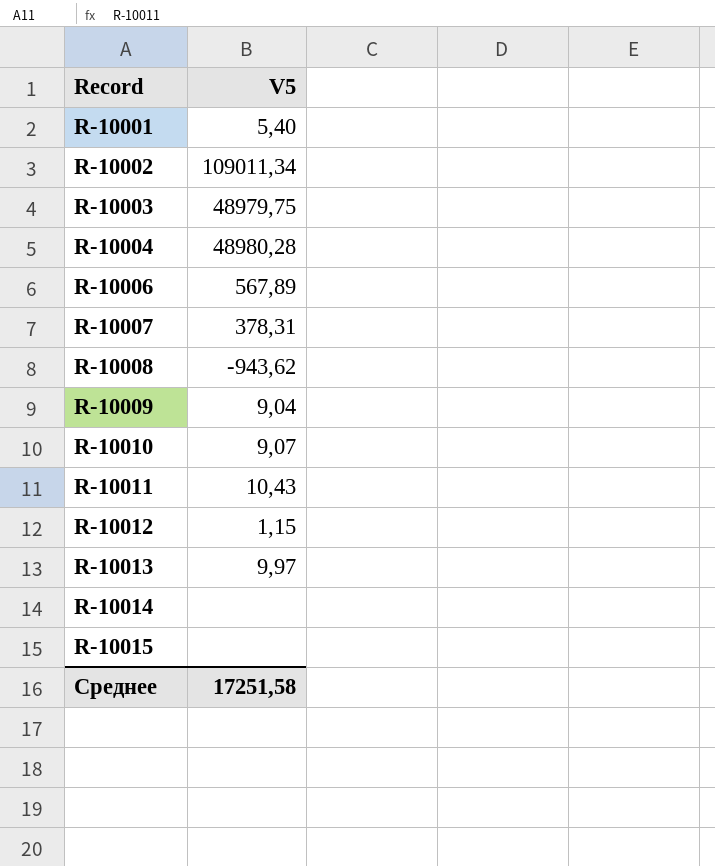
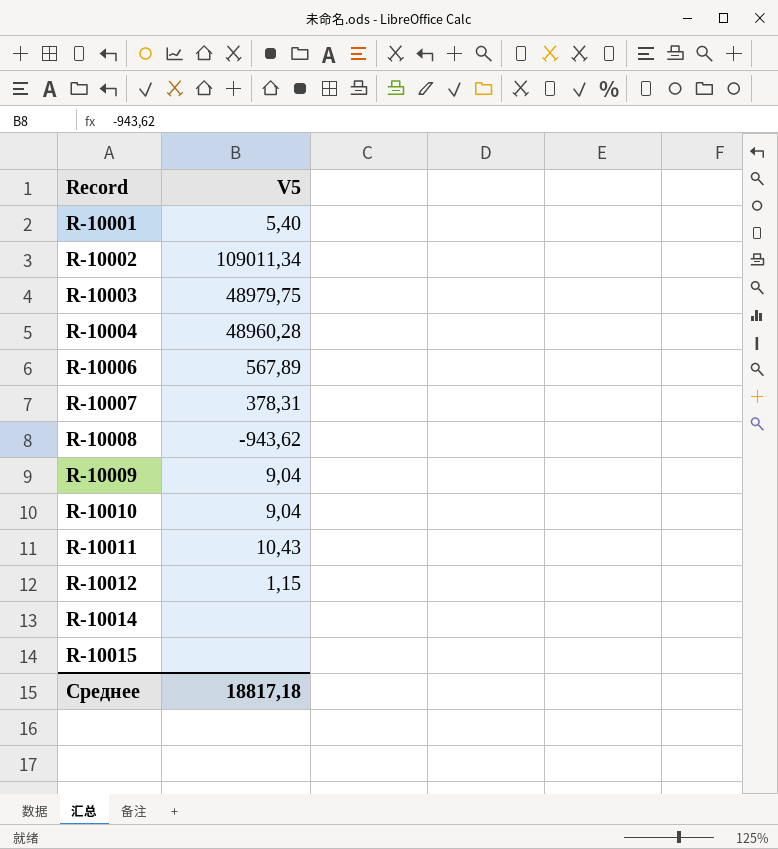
row R-10013: 9,97 -> none
R-10004 | V5: 48980,28 -> 48960,28
R-10010 | V5: 9,07 -> 9,04
Среднее | V5: 17251,58 -> 18817,18

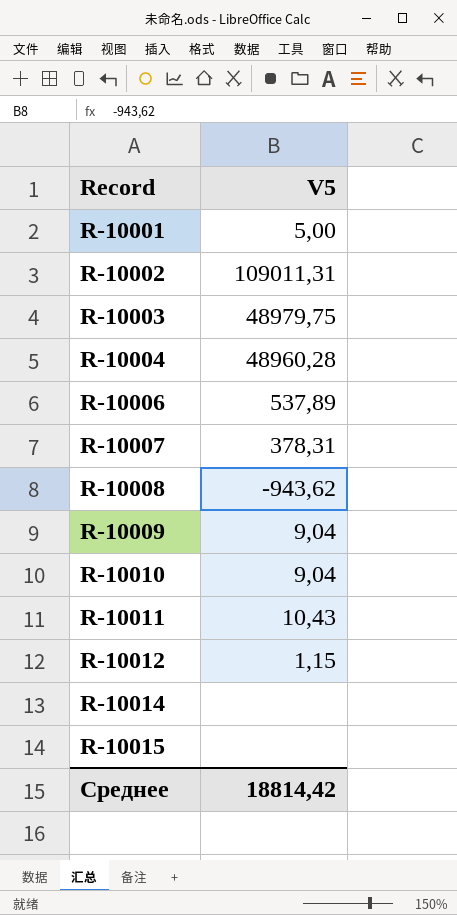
R-10001 | V5: 5,40 -> 5,00
R-10002 | V5: 109011,34 -> 109011,31
R-10006 | V5: 567,89 -> 537,89
Среднее | V5: 18817,18 -> 18814,42

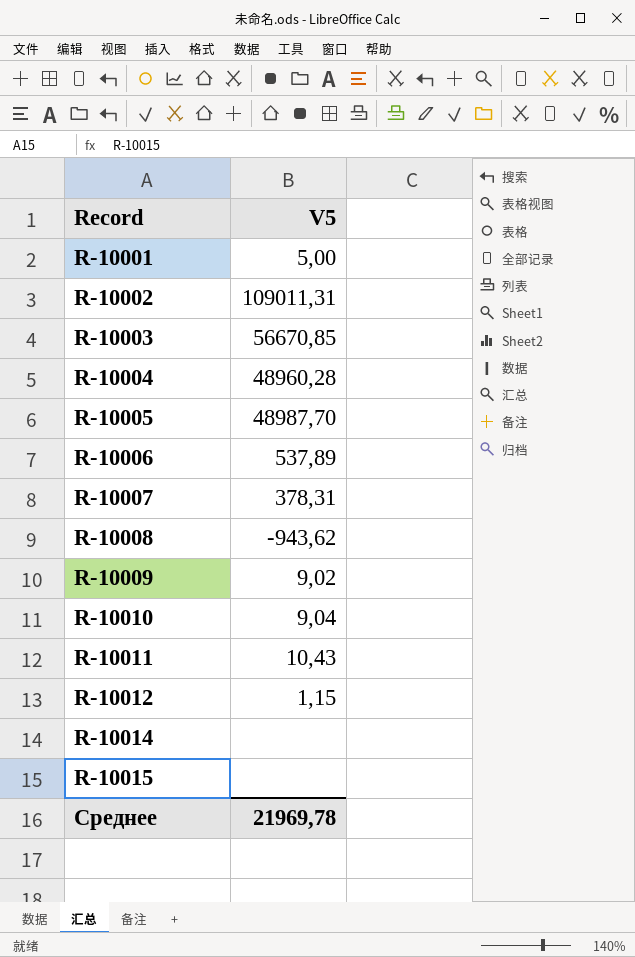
R-10003 | V5: 48979,75 -> 56670,85
row R-10005: none -> 48987,70
R-10009 | V5: 9,04 -> 9,02
Среднее | V5: 18814,42 -> 21969,78

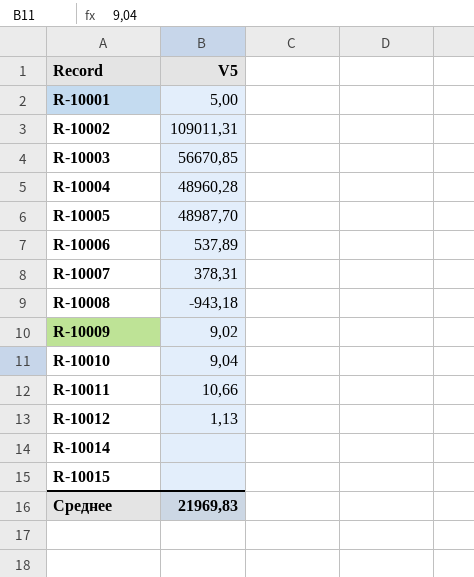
R-10008 | V5: -943,62 -> -943,18
R-10011 | V5: 10,43 -> 10,66
R-10012 | V5: 1,15 -> 1,13
Среднее | V5: 21969,78 -> 21969,83

